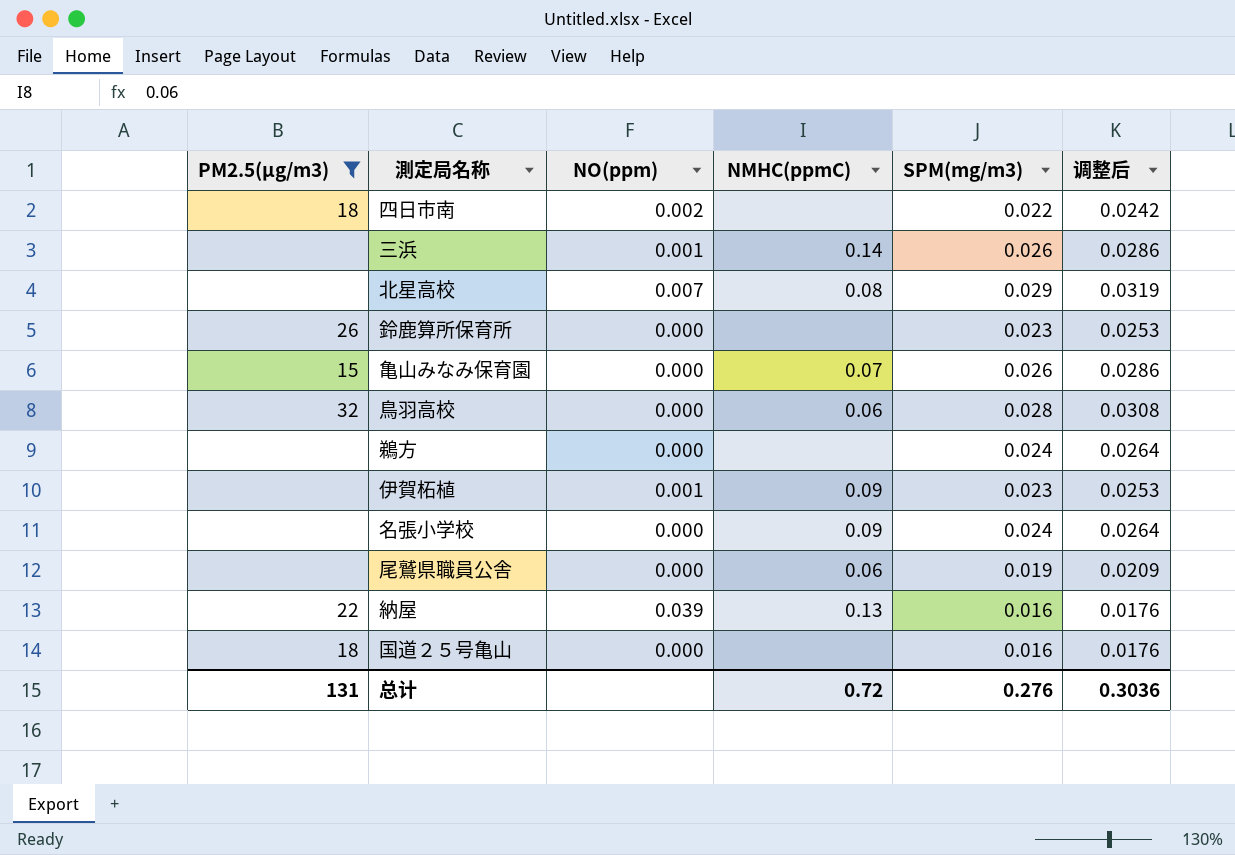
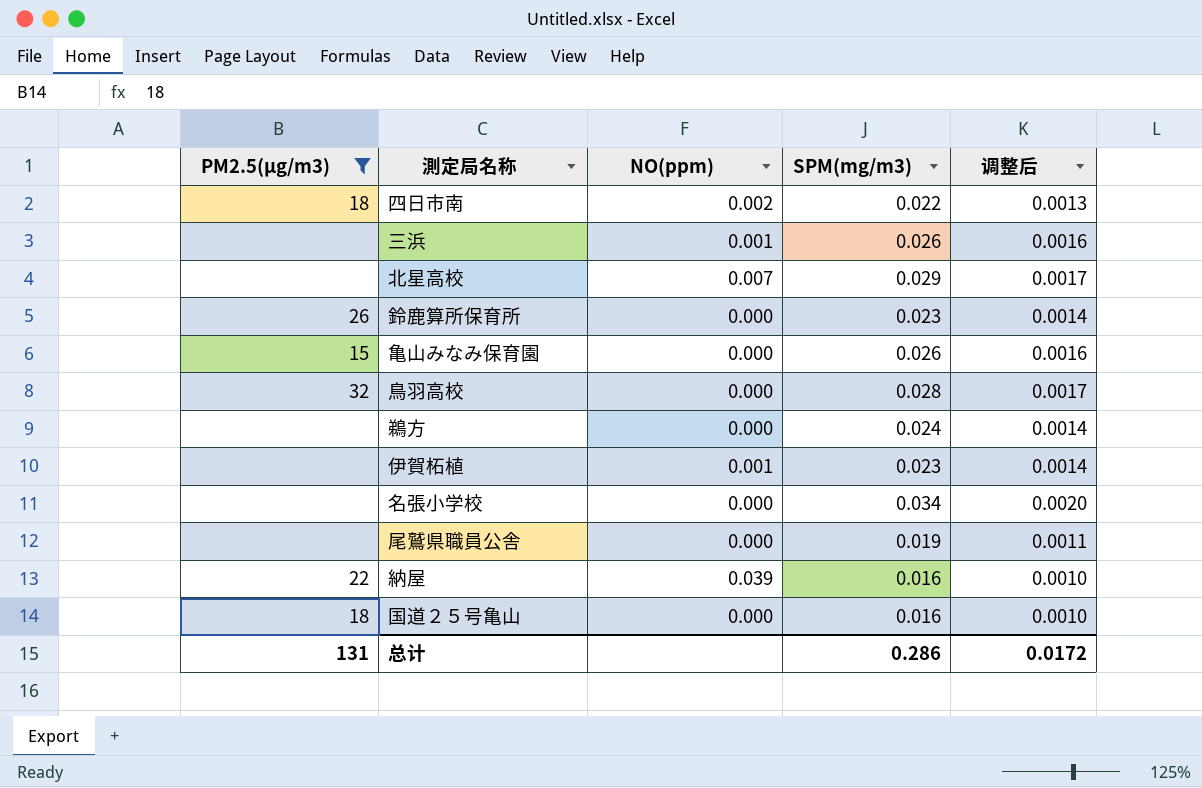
column NMHC(ppmC) | position: 4 -> none
column 调整后 | formula: [SPM(mg/m3)] * 1.1 -> [SPM(mg/m3)] * 0.06
名張小学校 | SPM(mg/m3): 0.024 -> 0.034
总计 | SPM(mg/m3): 0.276 -> 0.286
总计 | 调整后: 0.3036 -> 0.0172

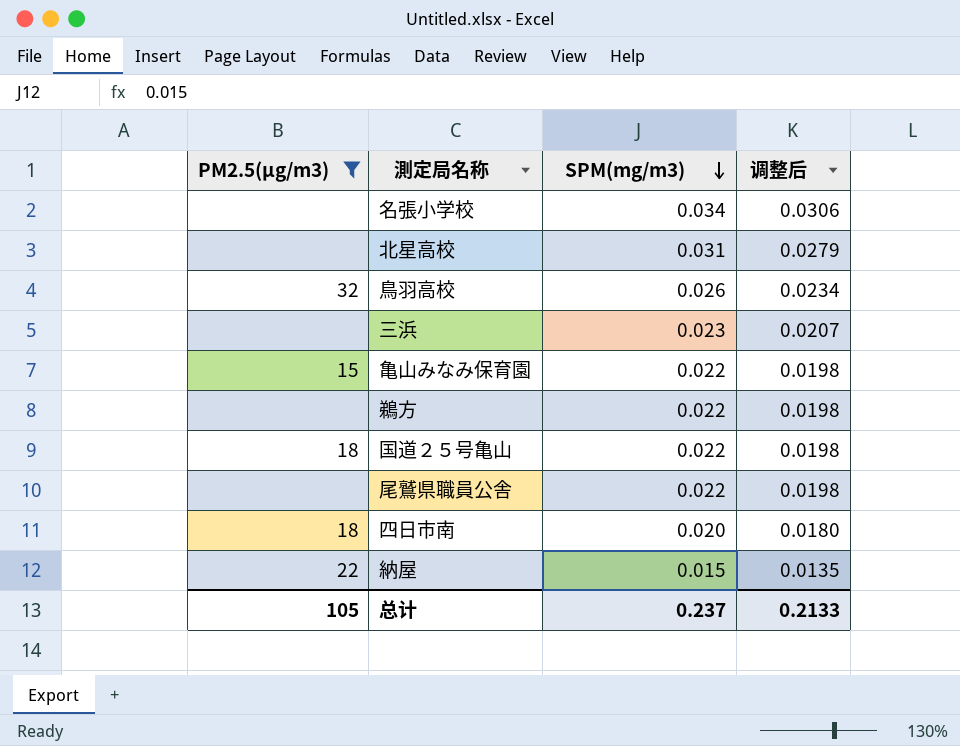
row order: none -> SPM(mg/m3) descending
column NO(ppm) | position: 3 -> none
column 调整后 | formula: [SPM(mg/m3)] * 0.06 -> [SPM(mg/m3)] * 0.9
row 鈴鹿算所保育所: 26 | 0.000 | 0.023 | 0.0014 -> none
row 伊賀柘植: none | 0.001 | 0.023 | 0.0014 -> none
北星高校 | SPM(mg/m3): 0.029 -> 0.031
鳥羽高校 | SPM(mg/m3): 0.028 -> 0.026
三浜 | SPM(mg/m3): 0.026 -> 0.023
亀山みなみ保育園 | SPM(mg/m3): 0.026 -> 0.022
鵜方 | SPM(mg/m3): 0.024 -> 0.022
国道２５号亀山 | SPM(mg/m3): 0.016 -> 0.022
尾鷲県職員公舎 | SPM(mg/m3): 0.019 -> 0.022
四日市南 | SPM(mg/m3): 0.022 -> 0.020
納屋 | SPM(mg/m3): 0.016 -> 0.015
总计 | PM2.5(μg/m3): 131 -> 105
总计 | SPM(mg/m3): 0.286 -> 0.237
总计 | 调整后: 0.0172 -> 0.2133

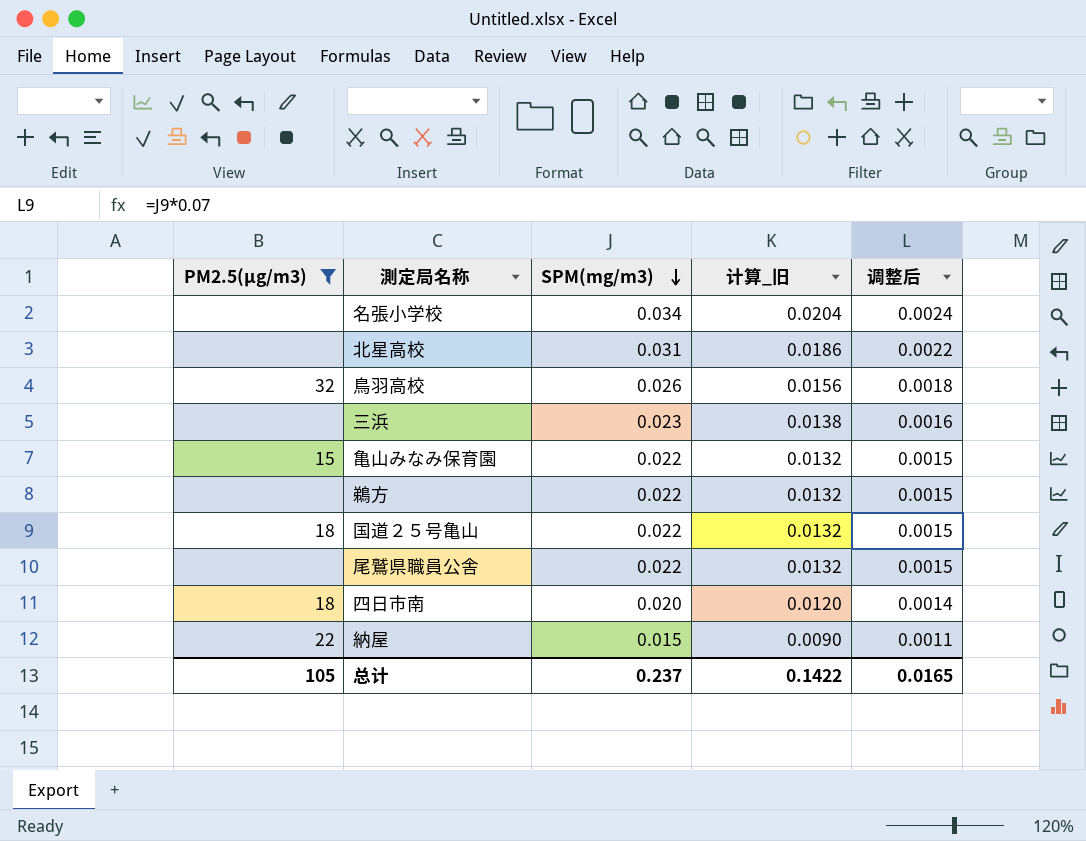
column 计算_旧 | formula: none -> [SPM(mg/m3)] * 0.6
column 调整后 | formula: [SPM(mg/m3)] * 0.9 -> [SPM(mg/m3)] * 0.07
总计 | 调整后: 0.2133 -> 0.0165

